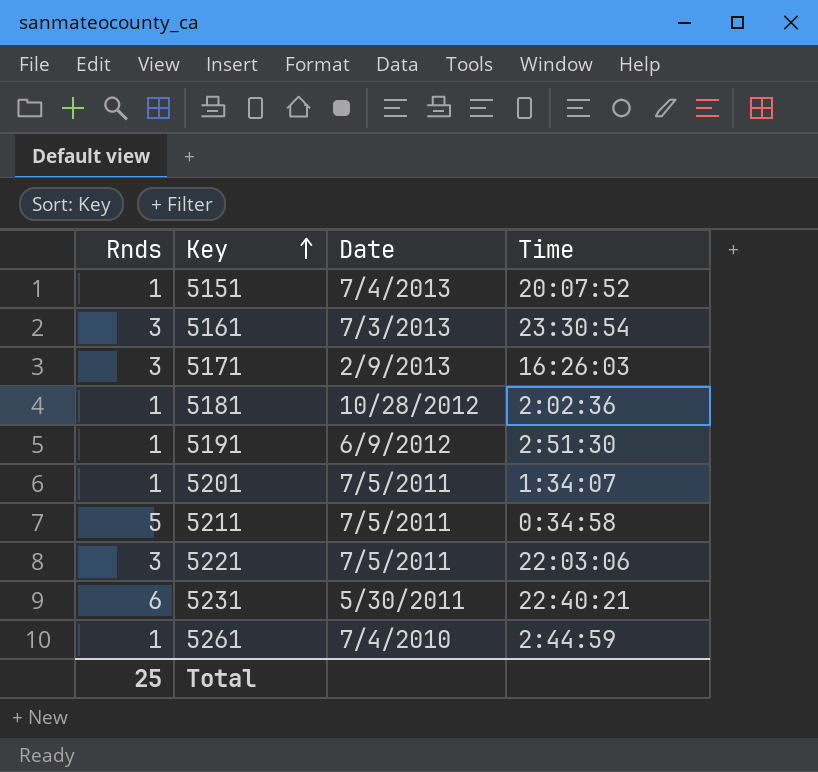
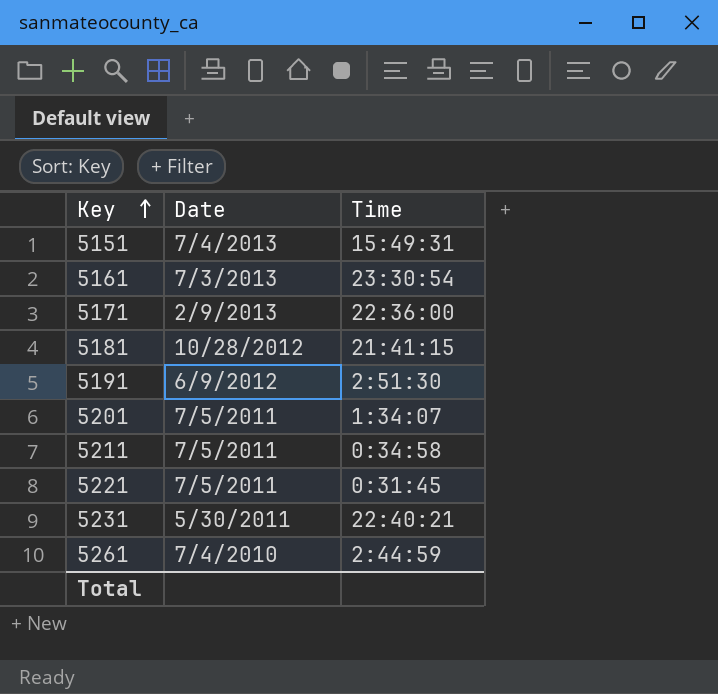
column Rnds | position: 1 -> none
5151 | Time: 20:07:52 -> 15:49:31
5171 | Time: 16:26:03 -> 22:36:00
5181 | Time: 2:02:36 -> 21:41:15
5221 | Time: 22:03:06 -> 0:31:45

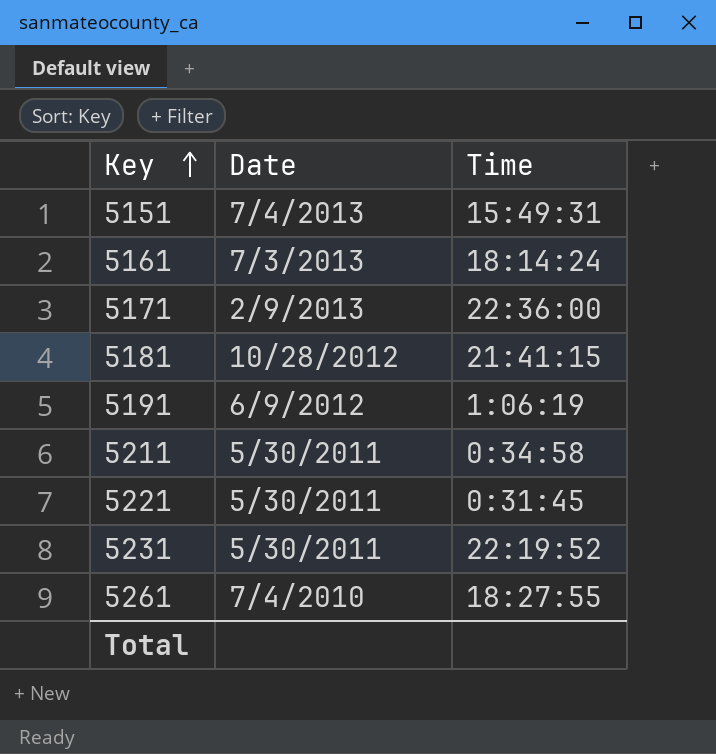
row 5201: 7/5/2011 | 1:34:07 -> none
5161 | Time: 23:30:54 -> 18:14:24
5191 | Time: 2:51:30 -> 1:06:19
5211 | Date: 7/5/2011 -> 5/30/2011
5221 | Date: 7/5/2011 -> 5/30/2011
5231 | Time: 22:40:21 -> 22:19:52
5261 | Time: 2:44:59 -> 18:27:55

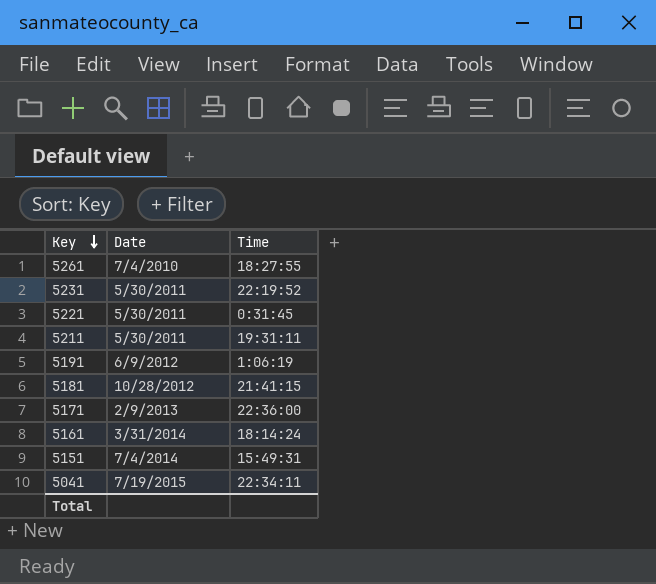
row order: Key ascending -> Key descending
5211 | Time: 0:34:58 -> 19:31:11
5161 | Date: 7/3/2013 -> 3/31/2014
5151 | Date: 7/4/2013 -> 7/4/2014
row 5041: none -> 7/19/2015 | 22:34:11

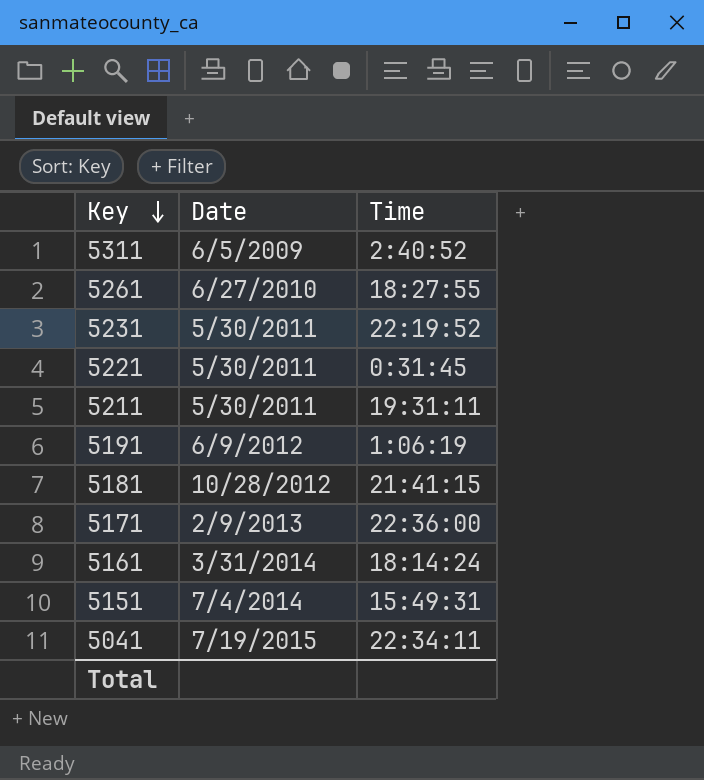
row 5311: none -> 6/5/2009 | 2:40:52
5261 | Date: 7/4/2010 -> 6/27/2010

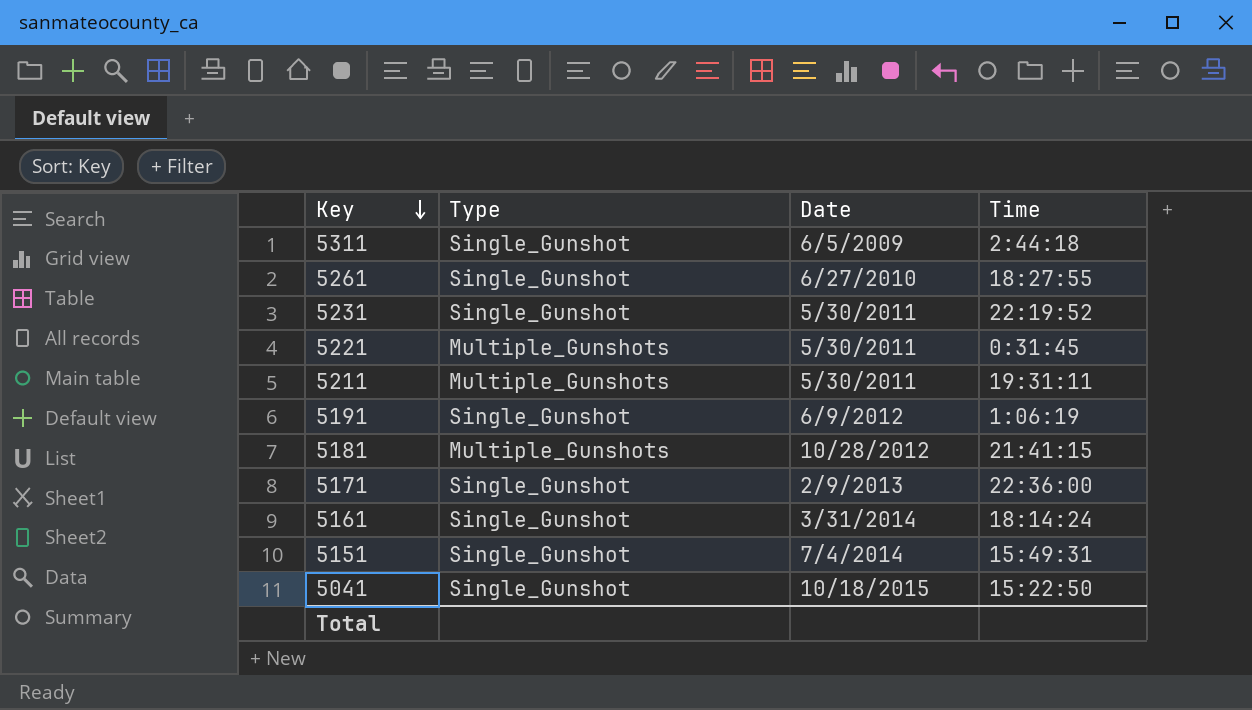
column Type | position: none -> 2
5311 | Time: 2:40:52 -> 2:44:18
5041 | Date: 7/19/2015 -> 10/18/2015
5041 | Time: 22:34:11 -> 15:22:50

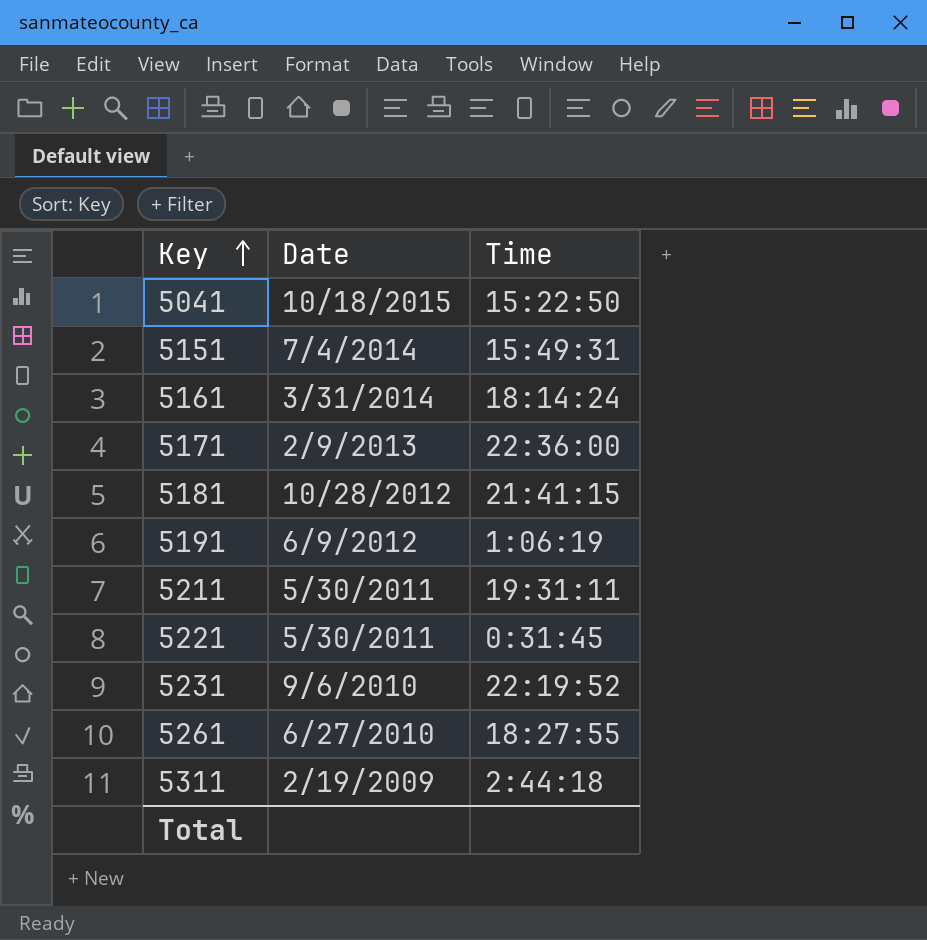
row order: Key descending -> Key ascending
column Type | position: 2 -> none
5231 | Date: 5/30/2011 -> 9/6/2010
5311 | Date: 6/5/2009 -> 2/19/2009

